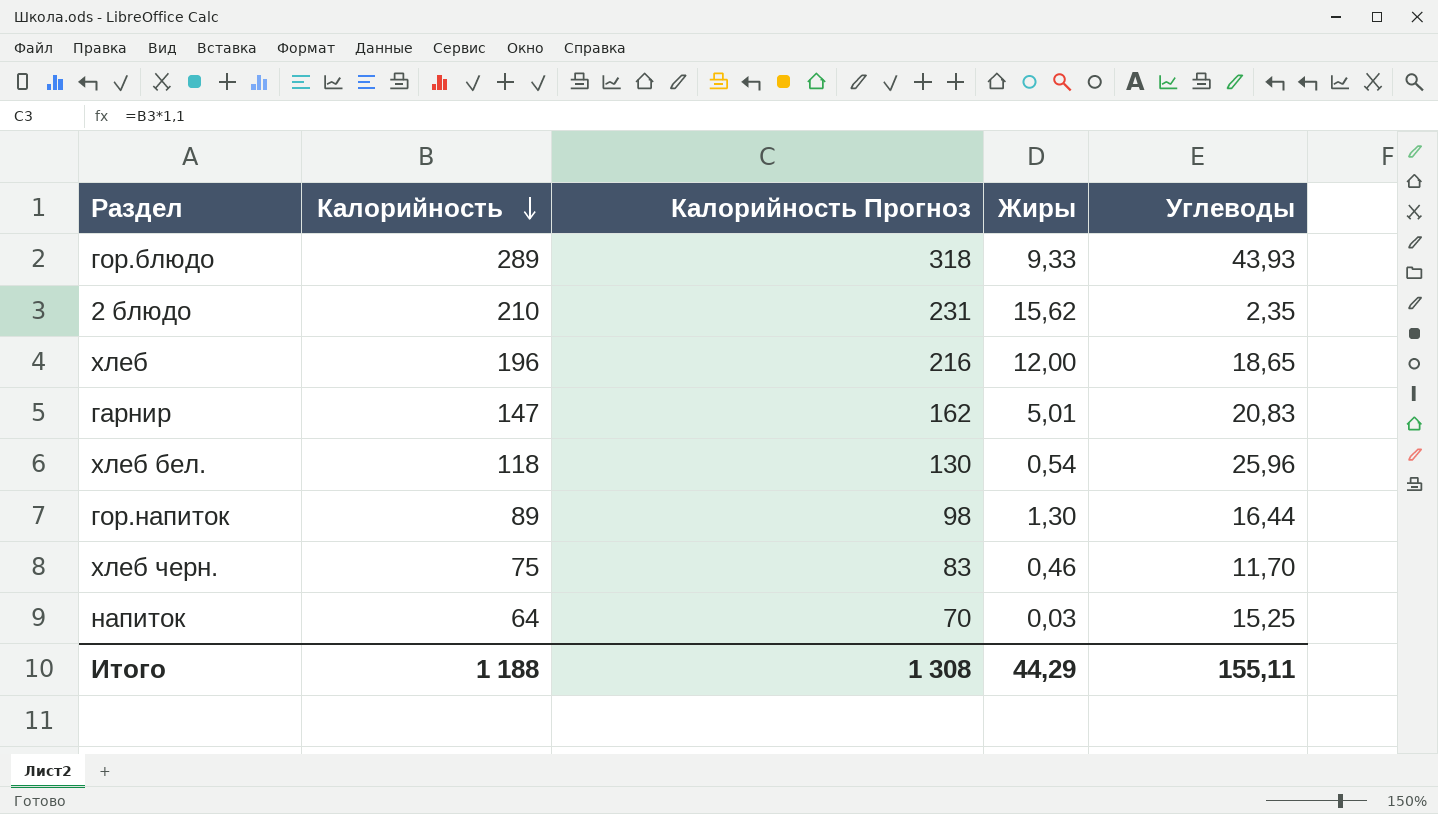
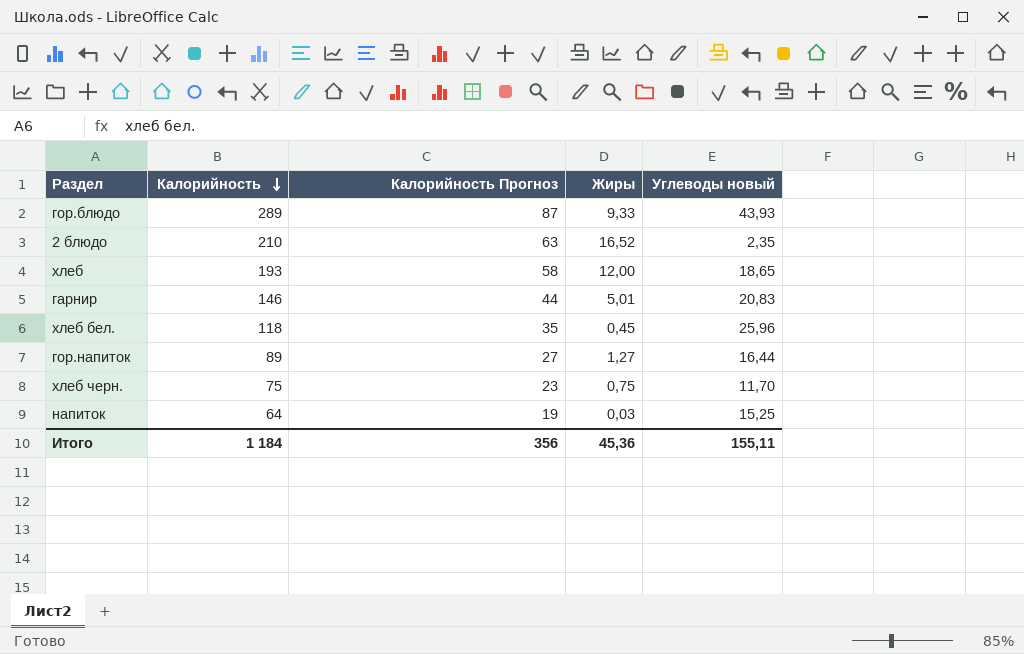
column Калорийность Прогноз | formula: [Калорийность] * 1,1 -> [Калорийность] * 0,3
column name: Углеводы -> Углеводы новый
2 блюдо | Жиры: 15,62 -> 16,52
хлеб | Калорийность: 196 -> 193
гарнир | Калорийность: 147 -> 146
хлеб бел. | Жиры: 0,54 -> 0,45
гор.напиток | Жиры: 1,30 -> 1,27
хлеб черн. | Жиры: 0,46 -> 0,75
Итого | Калорийность: 1 188 -> 1 184
Итого | Калорийность Прогноз: 1 308 -> 356
Итого | Жиры: 44,29 -> 45,36

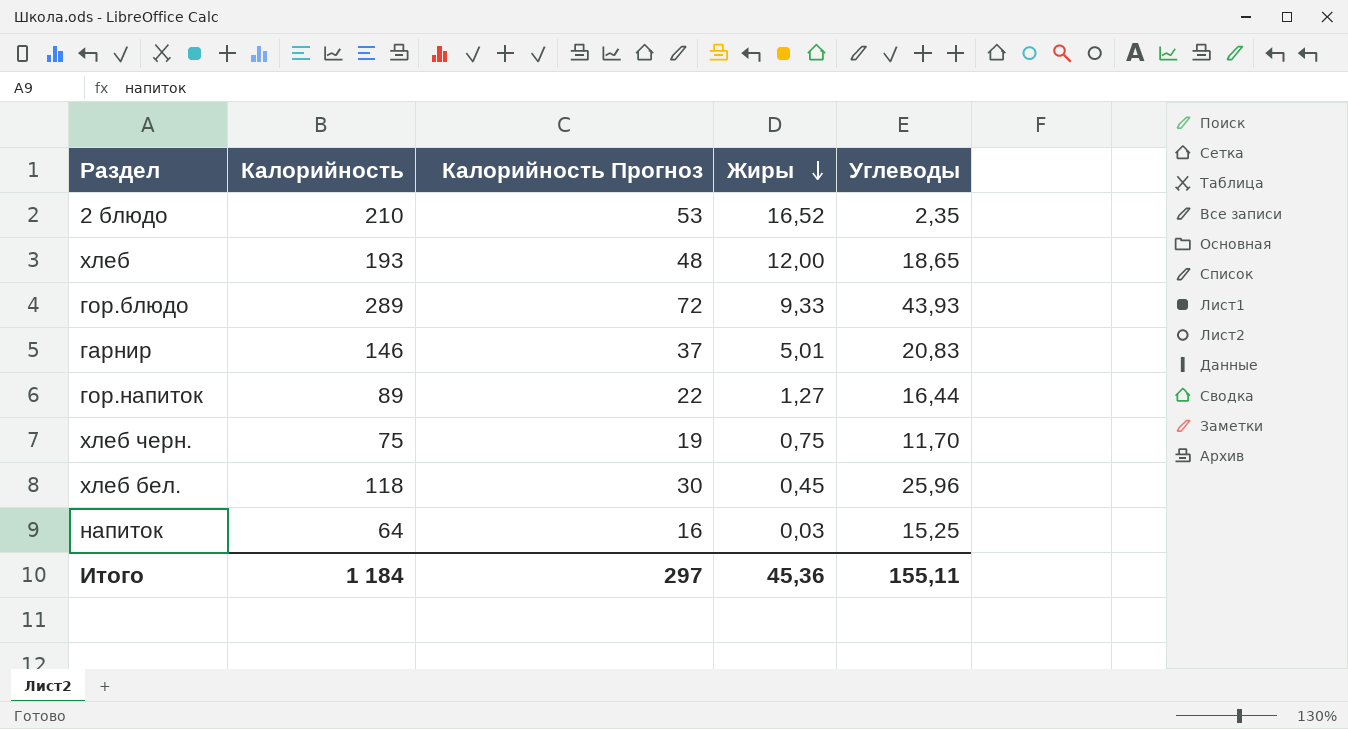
row order: Калорийность descending -> Жиры descending
column Калорийность Прогноз | formula: [Калорийность] * 0,3 -> [Калорийность] * 0,25
column name: Углеводы новый -> Углеводы
Итого | Калорийность Прогноз: 356 -> 297

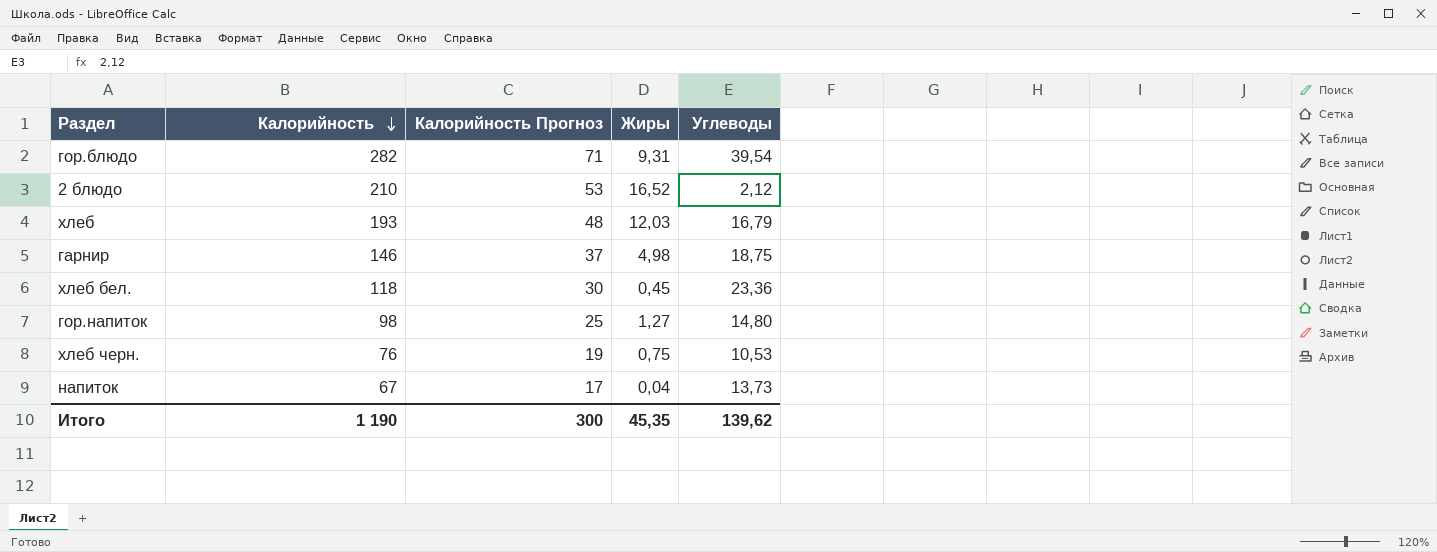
row order: Жиры descending -> Калорийность descending
гор.блюдо | Калорийность: 289 -> 282
гор.блюдо | Калорийность Прогноз: 72 -> 71
гор.блюдо | Жиры: 9,33 -> 9,31
гор.блюдо | Углеводы: 43,93 -> 39,54
2 блюдо | Углеводы: 2,35 -> 2,12
хлеб | Жиры: 12,00 -> 12,03
хлеб | Углеводы: 18,65 -> 16,79
гарнир | Жиры: 5,01 -> 4,98
гарнир | Углеводы: 20,83 -> 18,75
хлеб бел. | Углеводы: 25,96 -> 23,36
гор.напиток | Калорийность: 89 -> 98
гор.напиток | Калорийность Прогноз: 22 -> 25
гор.напиток | Углеводы: 16,44 -> 14,80
хлеб черн. | Калорийность: 75 -> 76
хлеб черн. | Углеводы: 11,70 -> 10,53
напиток | Калорийность: 64 -> 67
напиток | Калорийность Прогноз: 16 -> 17
напиток | Жиры: 0,03 -> 0,04
напиток | Углеводы: 15,25 -> 13,73
Итого | Калорийность: 1 184 -> 1 190
Итого | Калорийность Прогноз: 297 -> 300
Итого | Жиры: 45,36 -> 45,35
Итого | Углеводы: 155,11 -> 139,62

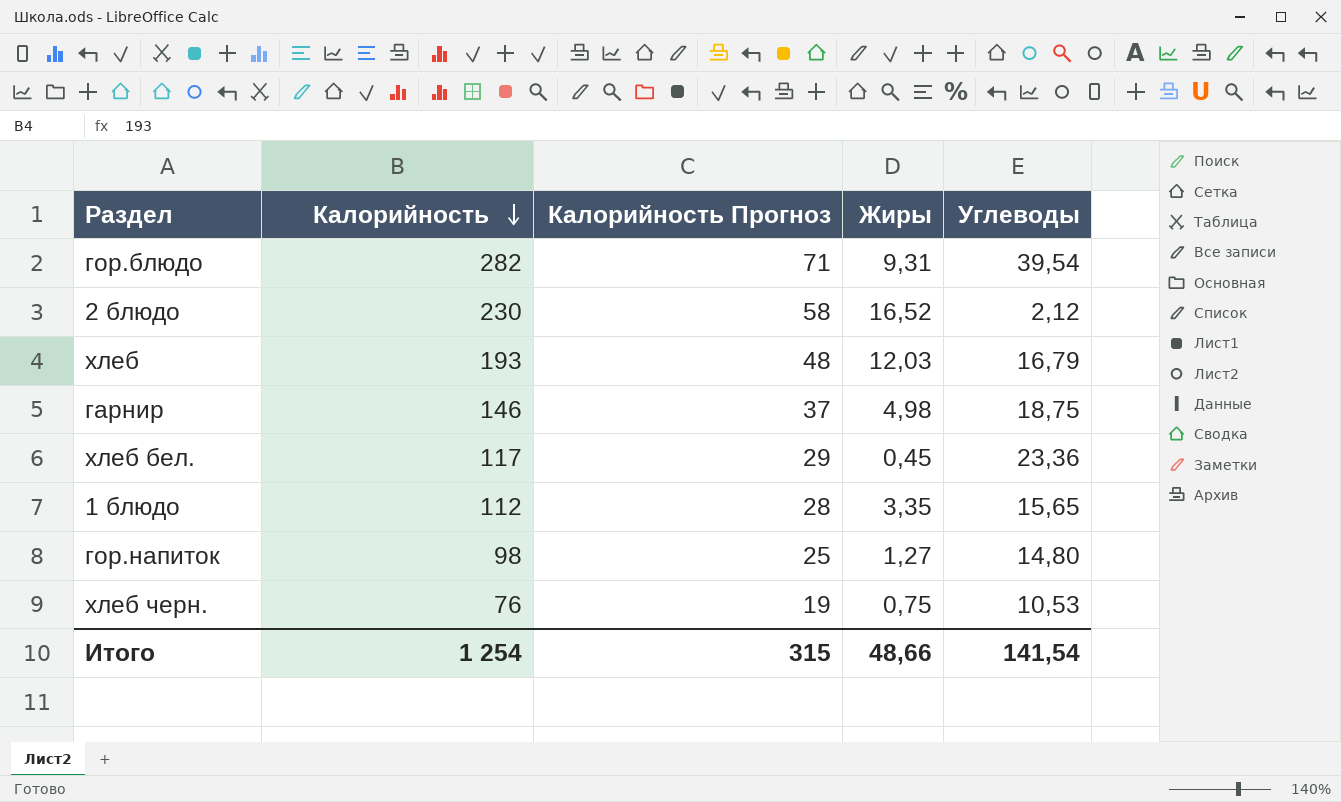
row напиток: 67 | 17 | 0,04 | 13,73 -> none
2 блюдо | Калорийность: 210 -> 230
2 блюдо | Калорийность Прогноз: 53 -> 58
хлеб бел. | Калорийность: 118 -> 117
хлеб бел. | Калорийность Прогноз: 30 -> 29
row 1 блюдо: none -> 112 | 28 | 3,35 | 15,65
Итого | Калорийность: 1 190 -> 1 254
Итого | Калорийность Прогноз: 300 -> 315
Итого | Жиры: 45,35 -> 48,66
Итого | Углеводы: 139,62 -> 141,54

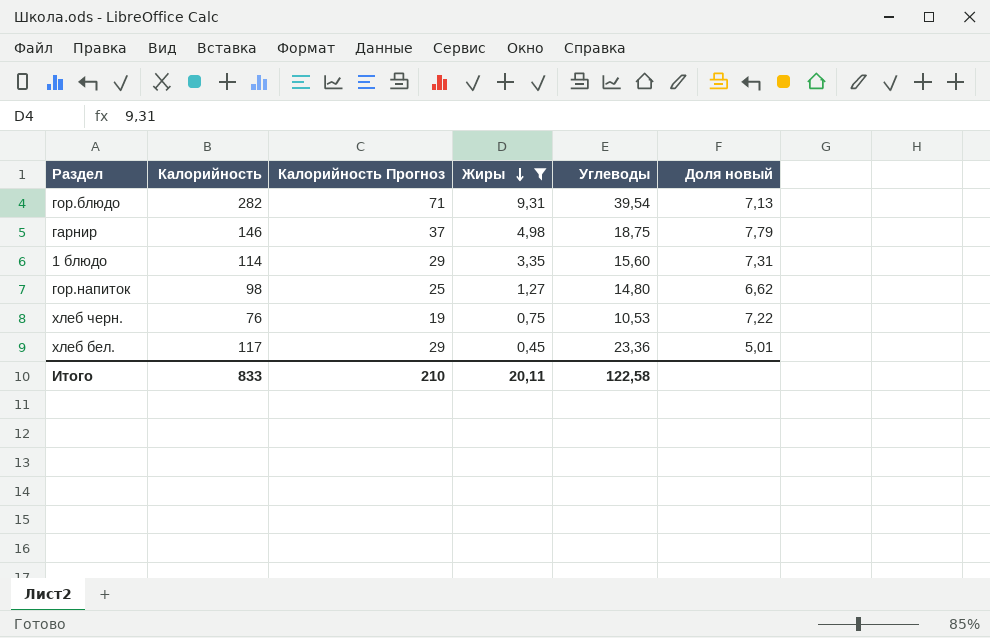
filter: none -> Жиры <= 9,31
row order: Калорийность descending -> Жиры descending
column Доля новый | formula: none -> [Калорийность] / [Углеводы]
1 блюдо | Калорийность: 112 -> 114
1 блюдо | Калорийность Прогноз: 28 -> 29
1 блюдо | Углеводы: 15,65 -> 15,60
Итого | Калорийность: 1 254 -> 833
Итого | Калорийность Прогноз: 315 -> 210
Итого | Жиры: 48,66 -> 20,11
Итого | Углеводы: 141,54 -> 122,58

